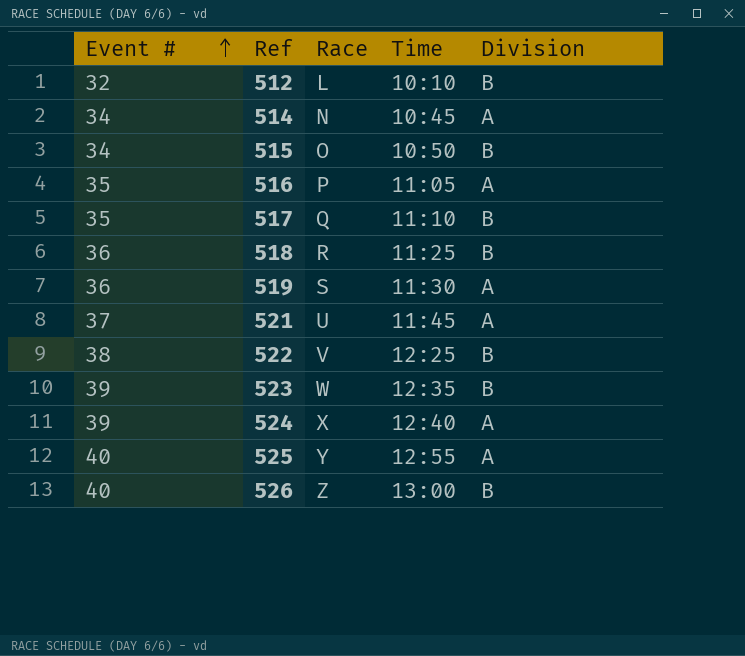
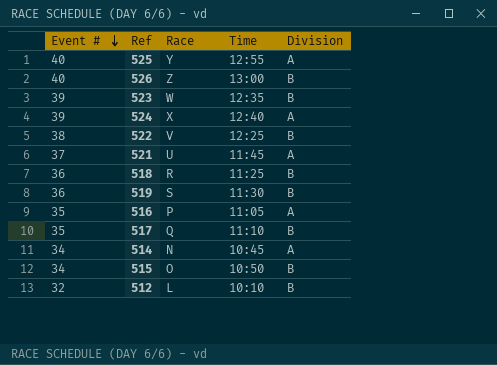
row order: Event # ascending -> Event # descending
519 | Division: A -> B

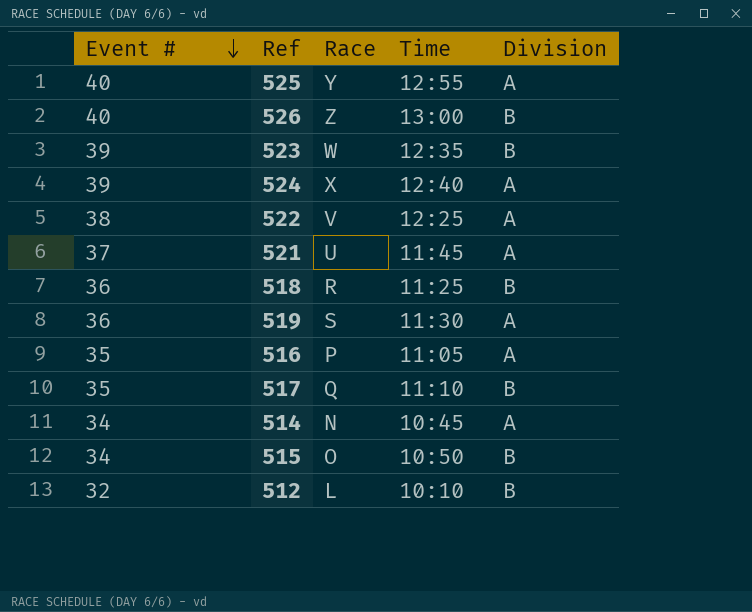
522 | Division: B -> A
519 | Division: B -> A

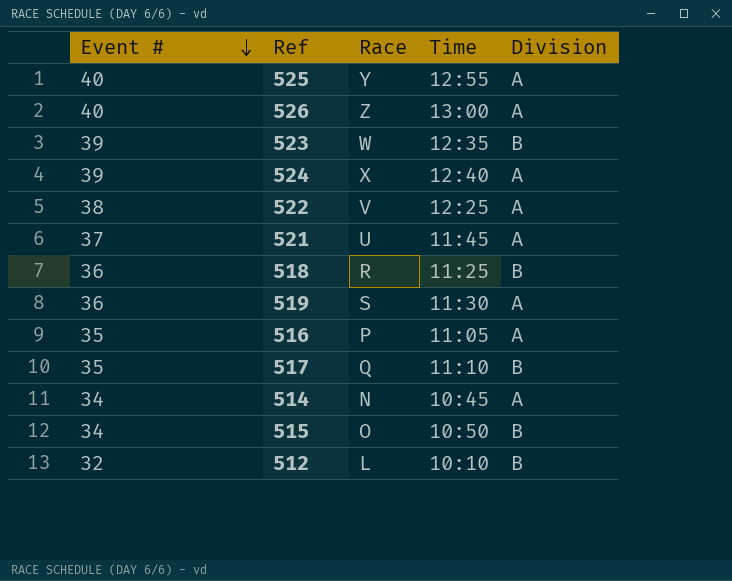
526 | Division: B -> A

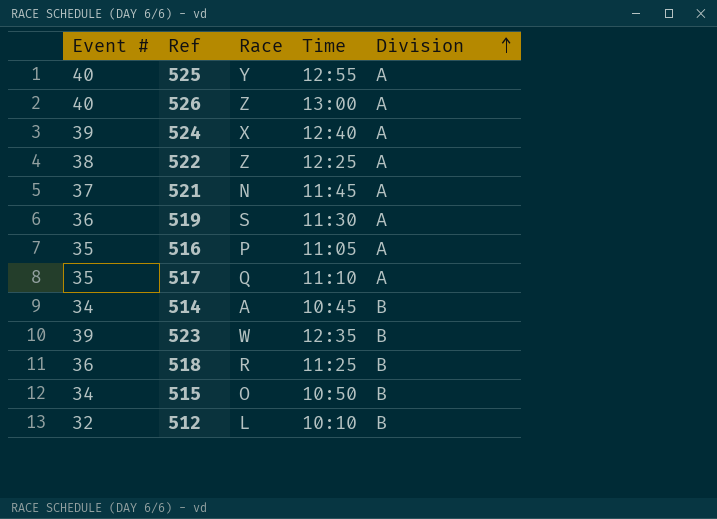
row order: Event # descending -> Division ascending
522 | Race: V -> Z
521 | Race: U -> N
517 | Division: B -> A
514 | Race: N -> A
514 | Division: A -> B

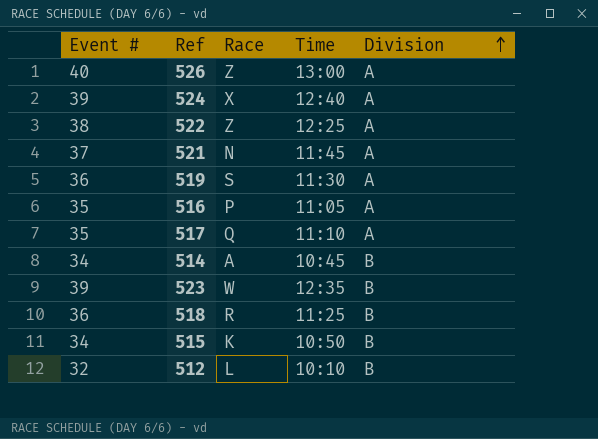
row 525: 40 | Y | 12:55 | A -> none
515 | Race: O -> K

